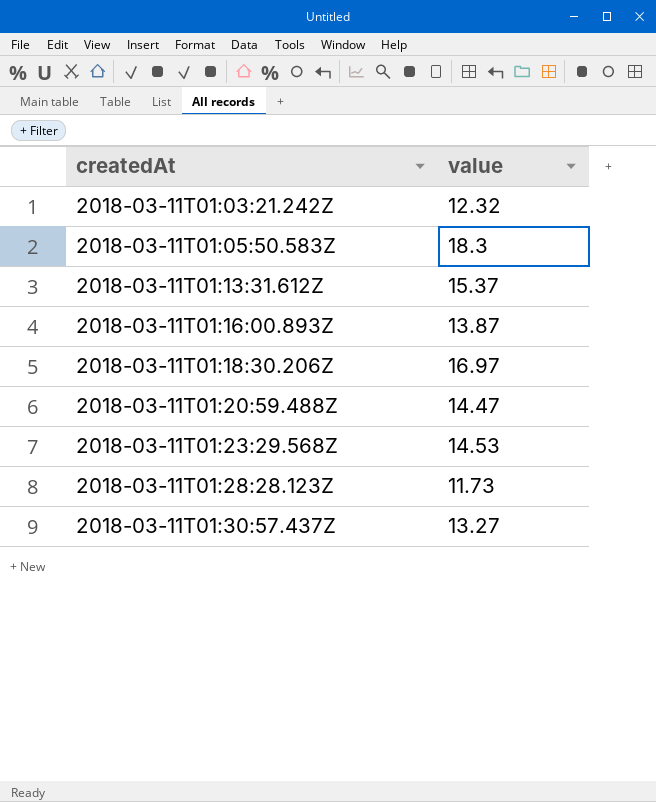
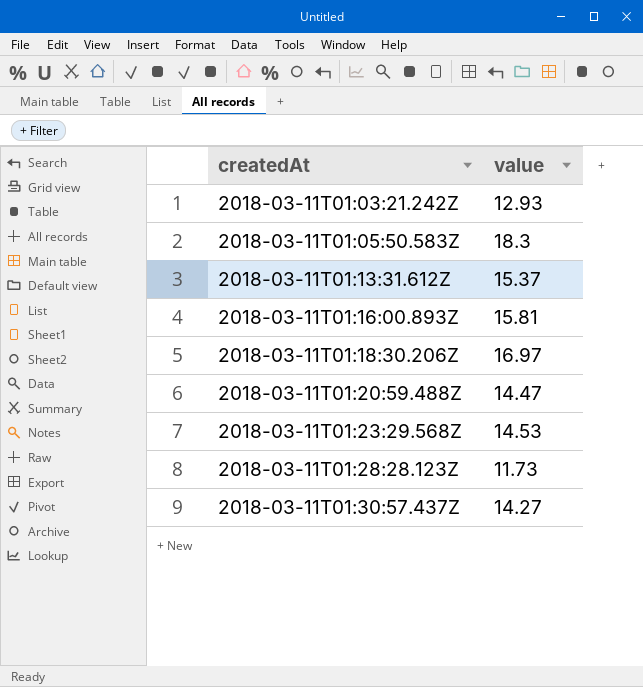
2018-03-11T01:03:21.242Z | value: 12.32 -> 12.93
2018-03-11T01:16:00.893Z | value: 13.87 -> 15.81
2018-03-11T01:30:57.437Z | value: 13.27 -> 14.27

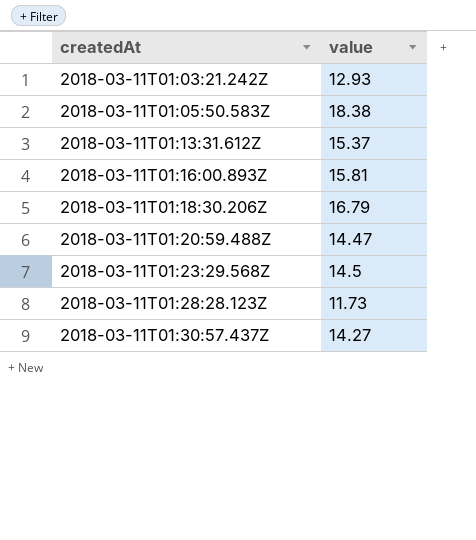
2018-03-11T01:05:50.583Z | value: 18.3 -> 18.38
2018-03-11T01:18:30.206Z | value: 16.97 -> 16.79
2018-03-11T01:23:29.568Z | value: 14.53 -> 14.5

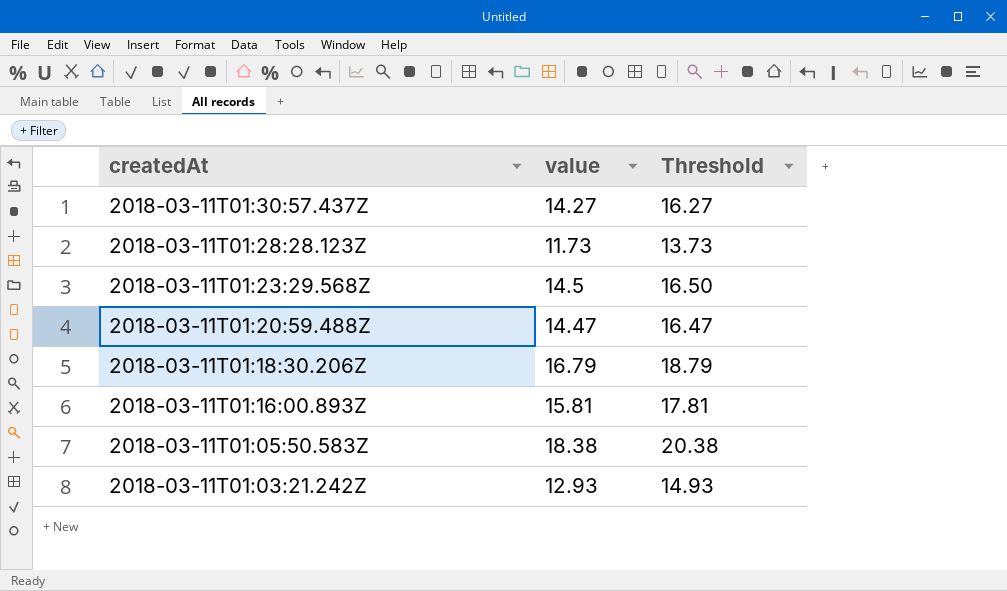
row order: createdAt ascending -> createdAt descending
column Threshold | formula: none -> [value] + 2
row 2018-03-11T01:13:31.612Z: 15.37 -> none

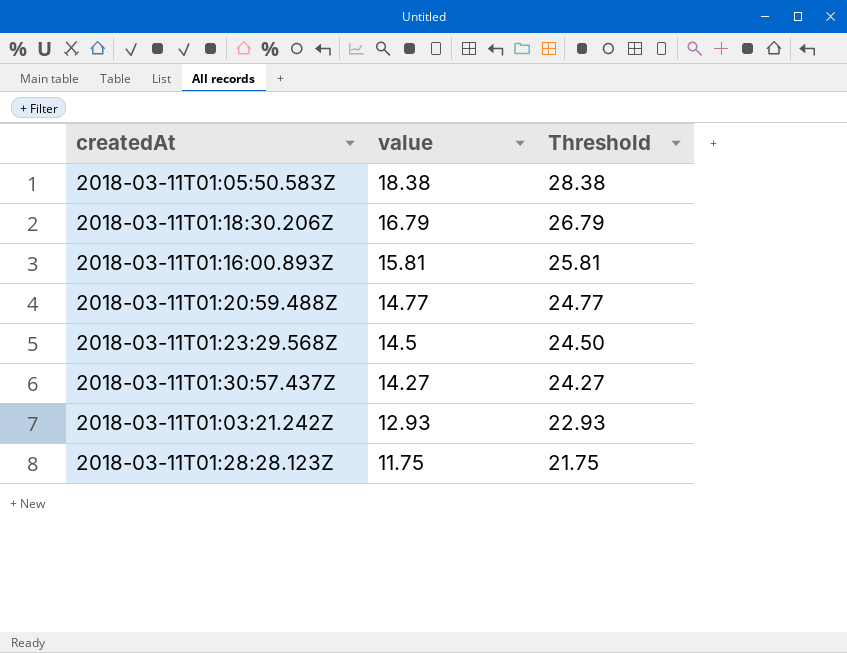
row order: createdAt descending -> value descending
column Threshold | formula: [value] + 2 -> [value] + 10
2018-03-11T01:20:59.488Z | value: 14.47 -> 14.77
2018-03-11T01:28:28.123Z | value: 11.73 -> 11.75

